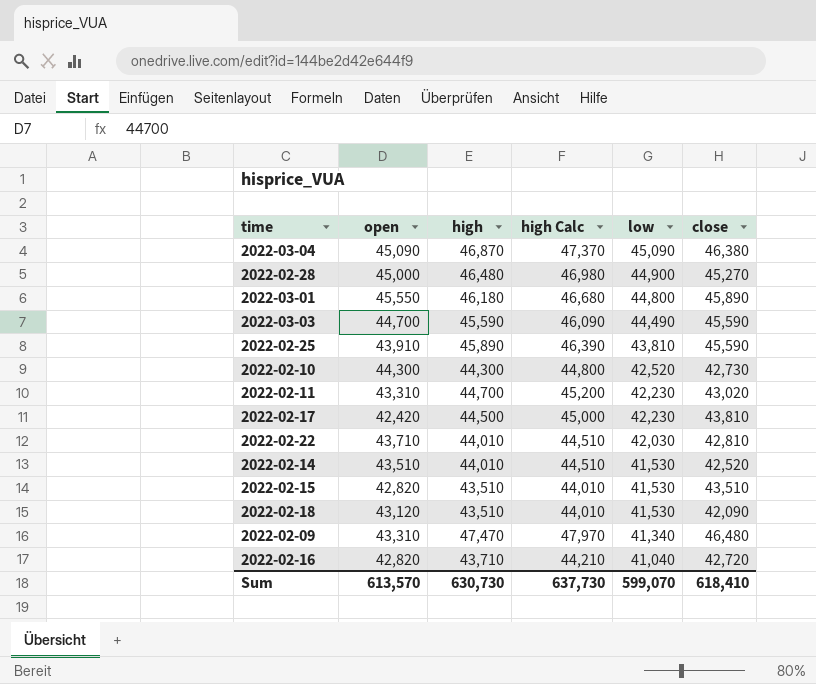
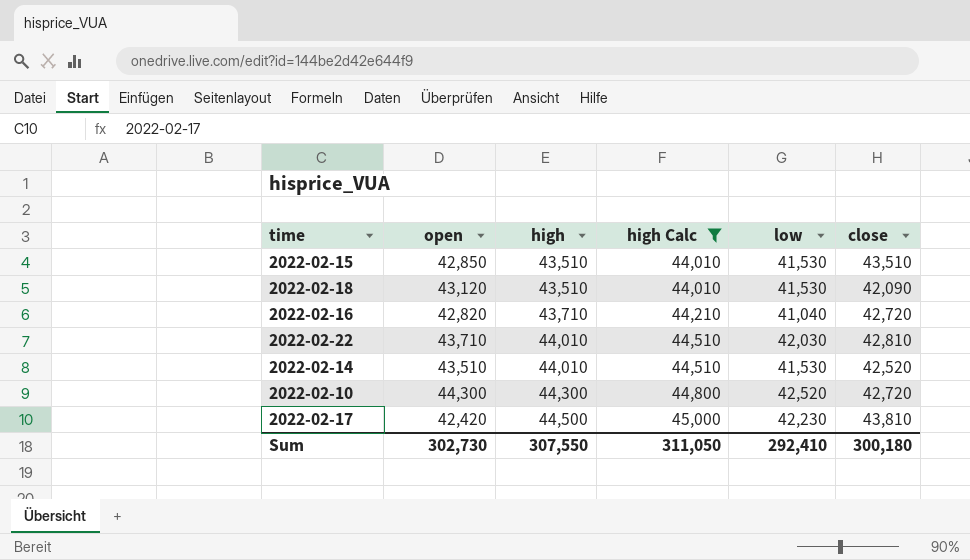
filter: none -> high Calc <= 45,000
row order: low descending -> high ascending
2022-02-15 | open: 42,820 -> 42,850
2022-02-10 | close: 42,730 -> 42,720
Sum | open: 613,570 -> 302,730
Sum | high: 630,730 -> 307,550
Sum | high Calc: 637,730 -> 311,050
Sum | low: 599,070 -> 292,410
Sum | close: 618,410 -> 300,180

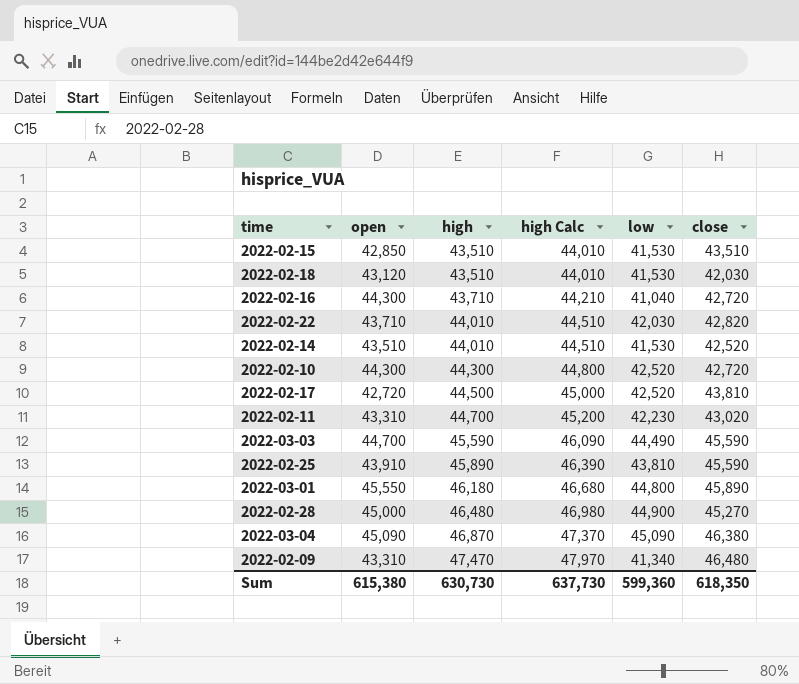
filter: high Calc <= 45,000 -> none
2022-02-18 | close: 42,090 -> 42,030
2022-02-16 | open: 42,820 -> 44,300
2022-02-22 | close: 42,810 -> 42,820
2022-02-17 | open: 42,420 -> 42,720
2022-02-17 | low: 42,230 -> 42,520
Sum | open: 302,730 -> 615,380
Sum | high: 307,550 -> 630,730
Sum | high Calc: 311,050 -> 637,730
Sum | low: 292,410 -> 599,360
Sum | close: 300,180 -> 618,350

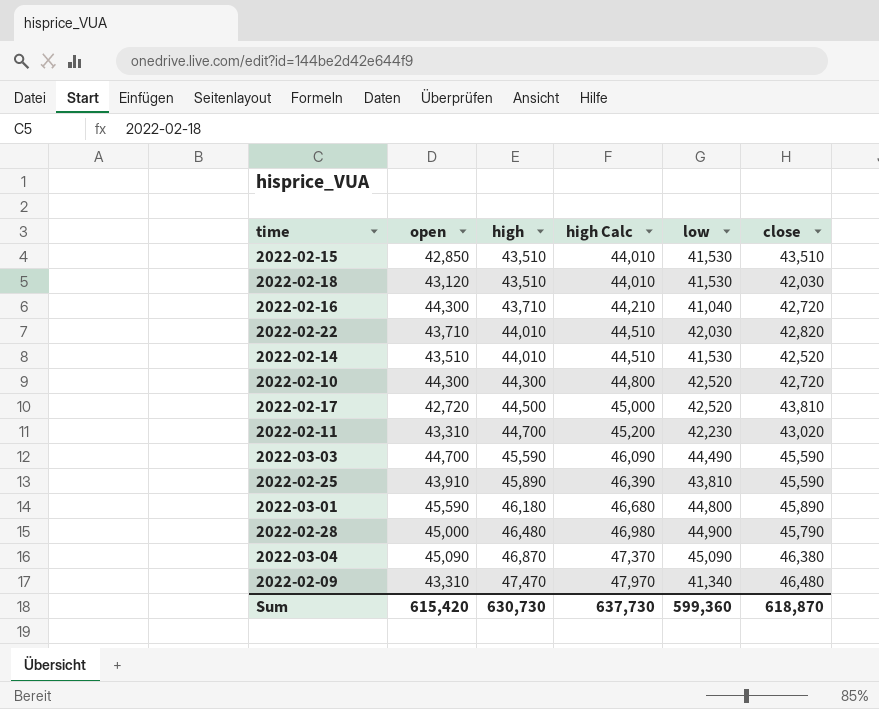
2022-03-01 | open: 45,550 -> 45,590
2022-02-28 | close: 45,270 -> 45,790
Sum | open: 615,380 -> 615,420
Sum | close: 618,350 -> 618,870

